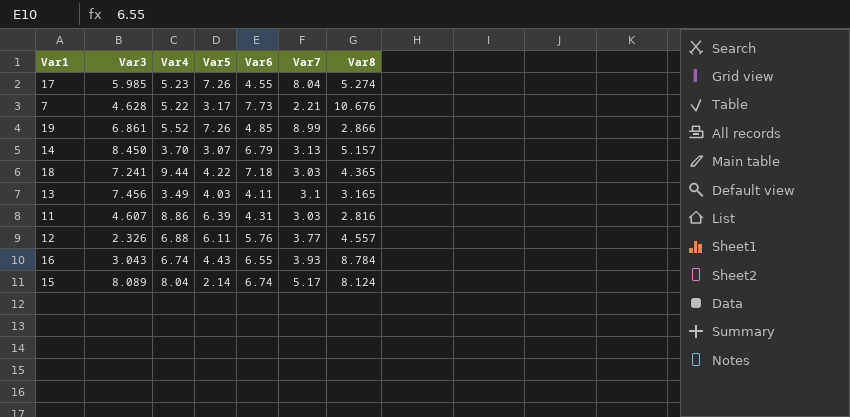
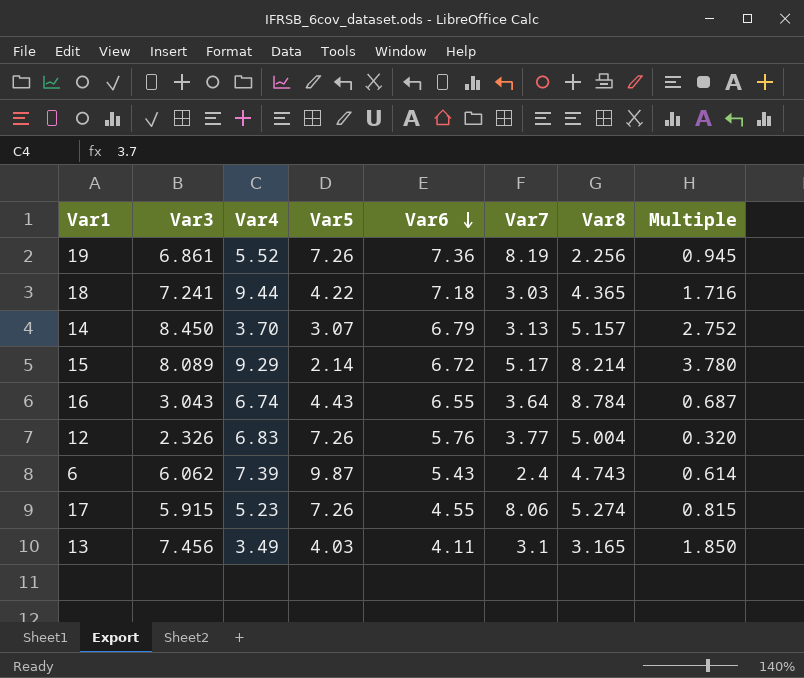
row order: none -> Var6 descending
column Multiple | formula: none -> [Var3] / [Var5]
row 7: 4.628 | 5.22 | 3.17 | 7.73 | 2.21 | 10.676 -> none
row 11: 4.607 | 8.86 | 6.39 | 4.31 | 3.03 | 2.816 -> none
19 | Var6: 4.85 -> 7.36
19 | Var7: 8.99 -> 8.19
19 | Var8: 2.866 -> 2.256
15 | Var4: 8.04 -> 9.29
15 | Var6: 6.74 -> 6.72
15 | Var8: 8.124 -> 8.214
16 | Var7: 3.93 -> 3.64
12 | Var4: 6.88 -> 6.83
12 | Var5: 6.11 -> 7.26
12 | Var8: 4.557 -> 5.004
row 6: none -> 6.062 | 7.39 | 9.87 | 5.43 | 2.4 | 4.743 | 0.614
17 | Var3: 5.985 -> 5.915
17 | Var7: 8.04 -> 8.06

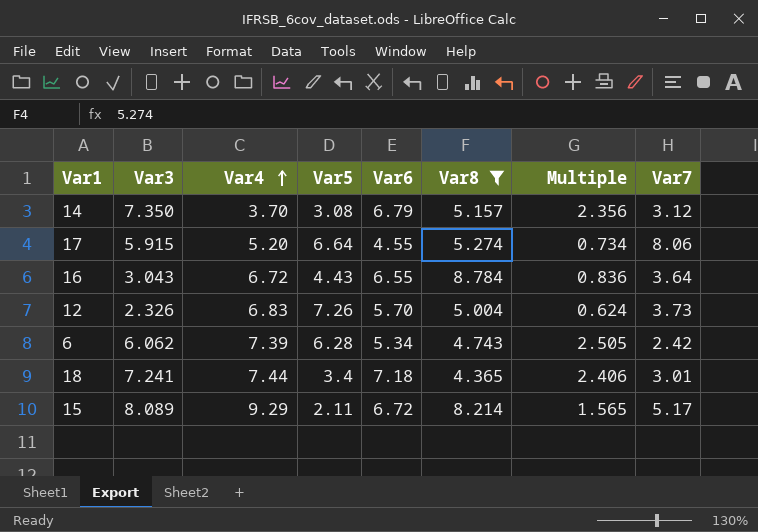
filter: none -> Var8 >= 4.365
row order: Var6 descending -> Var4 ascending
column Multiple | formula: [Var3] / [Var5] -> [Var3] / [Var7]
column Var7 | position: 6 -> 8
14 | Var3: 8.450 -> 7.350
14 | Var5: 3.07 -> 3.08
14 | Var7: 3.13 -> 3.12
17 | Var4: 5.23 -> 5.20
17 | Var5: 7.26 -> 6.64
16 | Var4: 6.74 -> 6.72
12 | Var6: 5.76 -> 5.70
12 | Var7: 3.77 -> 3.73
6 | Var5: 9.87 -> 6.28
6 | Var6: 5.43 -> 5.34
6 | Var7: 2.4 -> 2.42
18 | Var4: 9.44 -> 7.44
18 | Var5: 4.22 -> 3.4
18 | Var7: 3.03 -> 3.01
15 | Var5: 2.14 -> 2.11

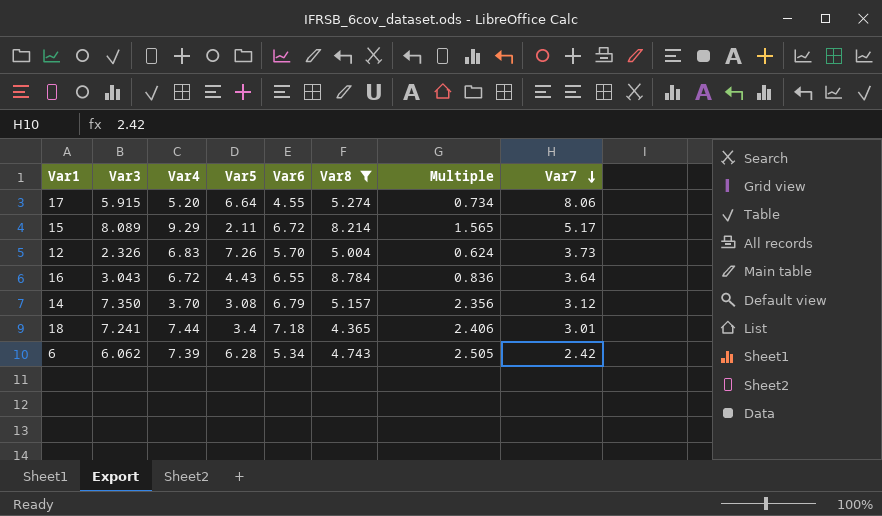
row order: Var4 ascending -> Var7 descending

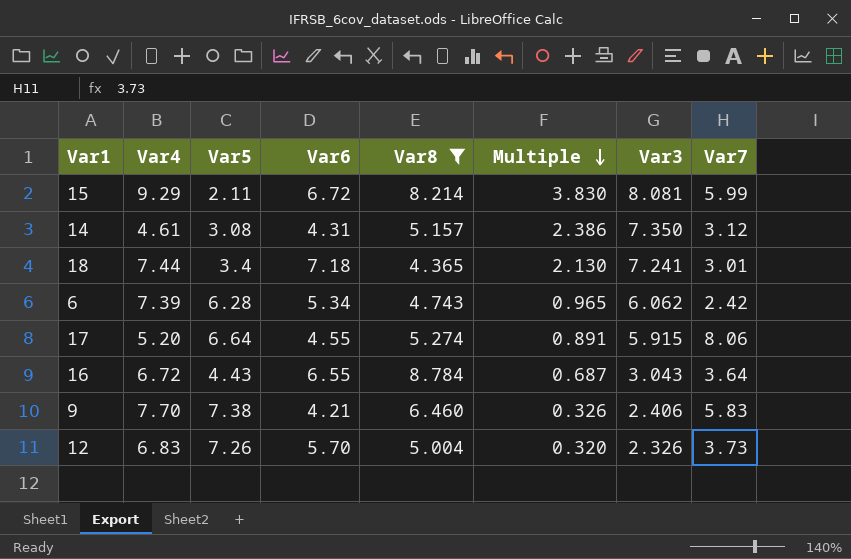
row order: Var7 descending -> Multiple descending
column Multiple | formula: [Var3] / [Var7] -> [Var3] / [Var5]
column Var3 | position: 2 -> 7
15 | Var3: 8.089 -> 8.081
15 | Var7: 5.17 -> 5.99
14 | Var4: 3.70 -> 4.61
14 | Var6: 6.79 -> 4.31
row 9: none -> 7.70 | 7.38 | 4.21 | 6.460 | 0.326 | 2.406 | 5.83

